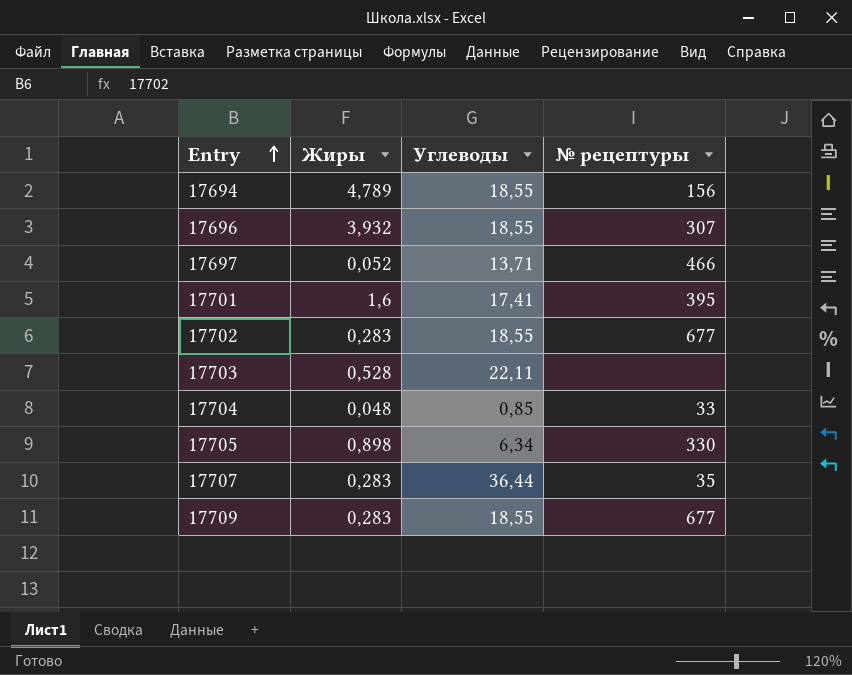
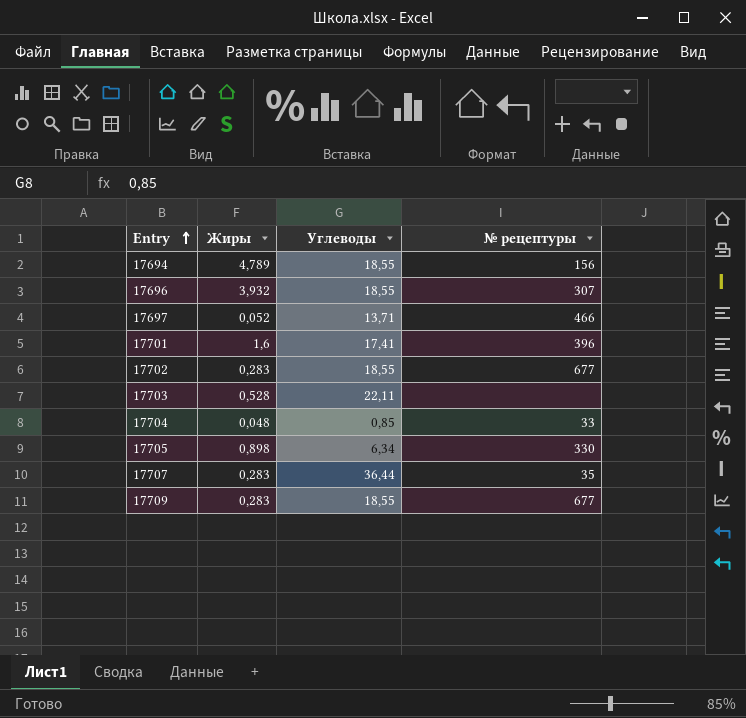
17701 | № рецептуры: 395 -> 396

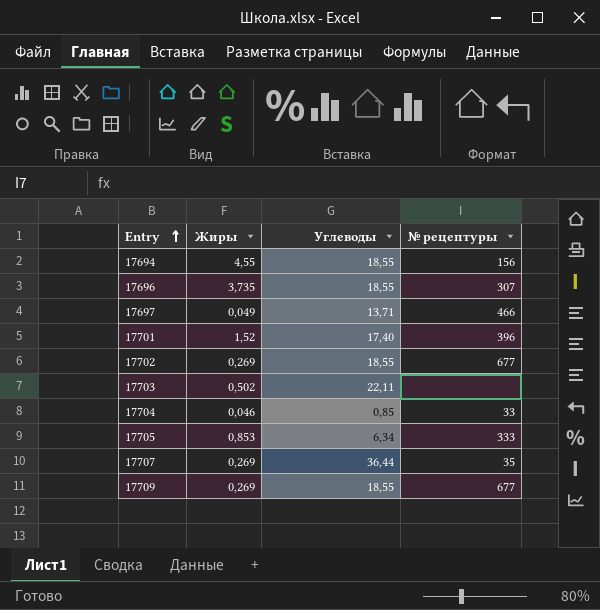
17694 | Жиры: 4,789 -> 4,55
17696 | Жиры: 3,932 -> 3,735
17697 | Жиры: 0,052 -> 0,049
17701 | Жиры: 1,6 -> 1,52
17701 | Углеводы: 17,41 -> 17,40
17702 | Жиры: 0,283 -> 0,269
17703 | Жиры: 0,528 -> 0,502
17704 | Жиры: 0,048 -> 0,046
17705 | Жиры: 0,898 -> 0,853
17705 | № рецептуры: 330 -> 333
17707 | Жиры: 0,283 -> 0,269
17709 | Жиры: 0,283 -> 0,269

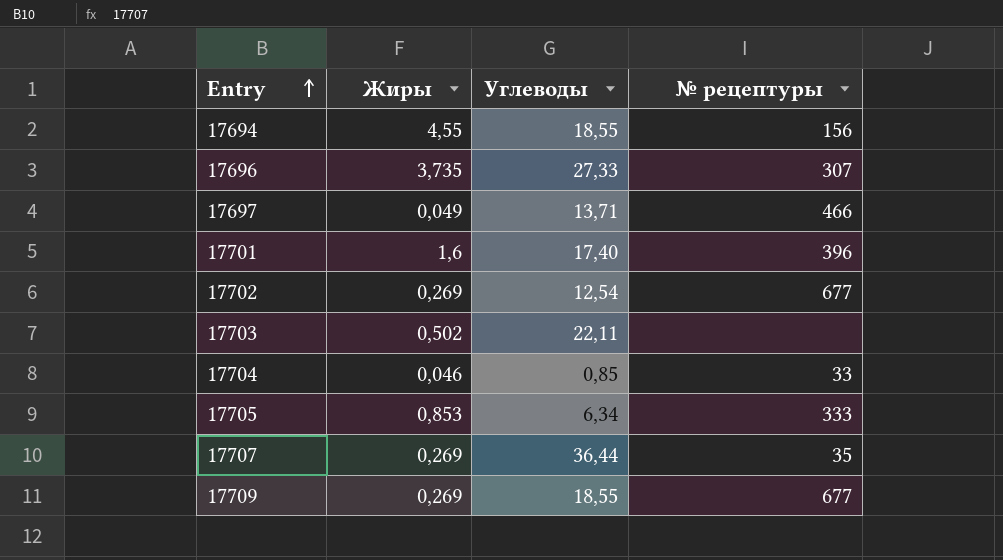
17696 | Углеводы: 18,55 -> 27,33
17701 | Жиры: 1,52 -> 1,6
17702 | Углеводы: 18,55 -> 12,54

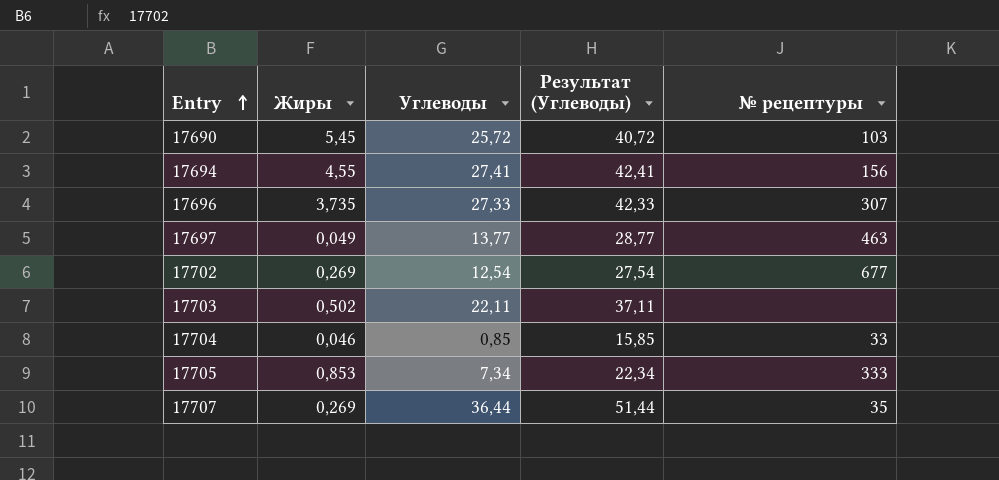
column Результат (Углеводы) | formula: none -> [Углеводы] + 15
row 17701: 1,6 | 17,40 | 396 -> none
row 17709: 0,269 | 18,55 | 677 -> none
row 17690: none -> 5,45 | 25,72 | 40,72 | 103
17694 | Углеводы: 18,55 -> 27,41
17697 | Углеводы: 13,71 -> 13,77
17697 | № рецептуры: 466 -> 463
17705 | Углеводы: 6,34 -> 7,34

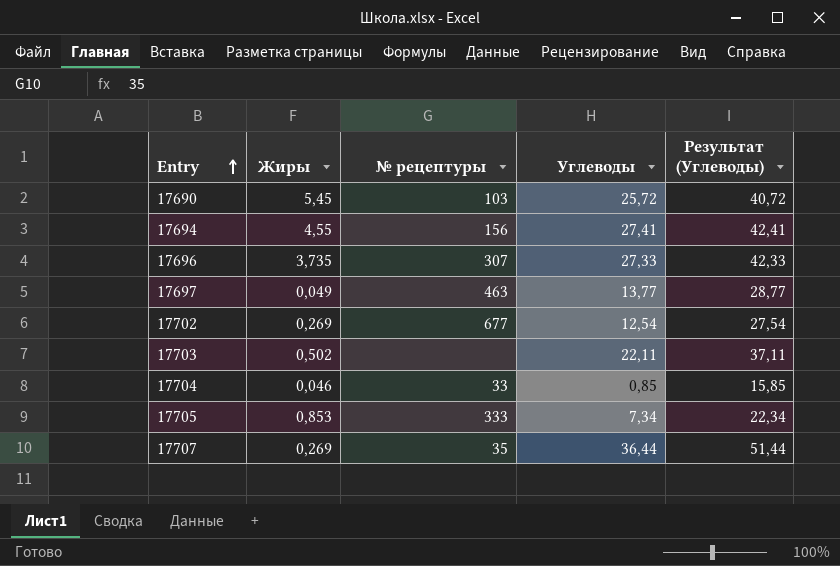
column № рецептуры | position: 5 -> 3

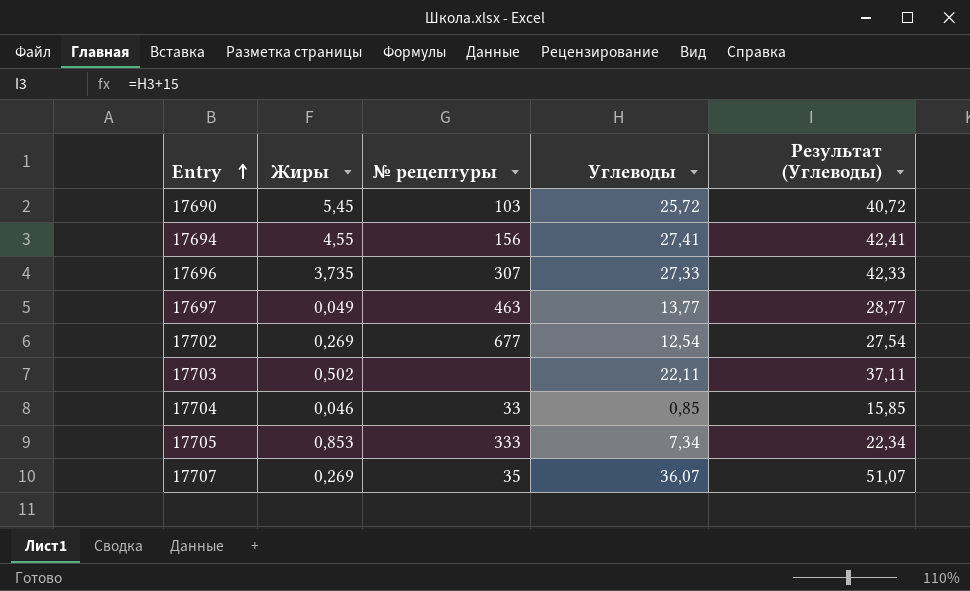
17707 | Углеводы: 36,44 -> 36,07
17707 | Результат (Углеводы): 51,44 -> 51,07

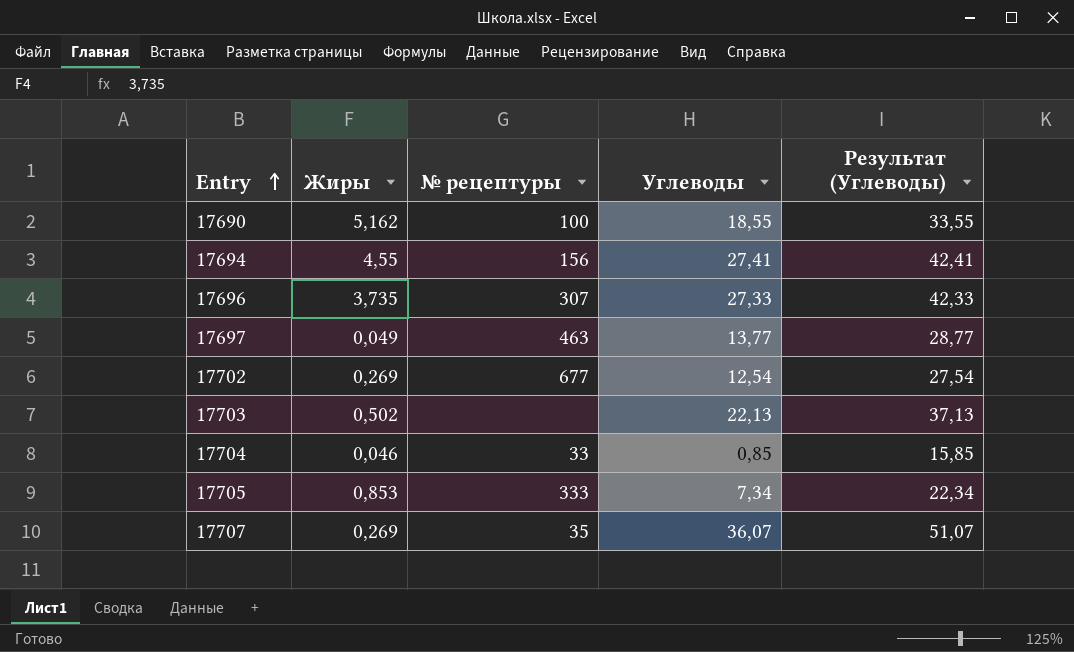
17690 | Жиры: 5,45 -> 5,162
17690 | № рецептуры: 103 -> 100
17690 | Углеводы: 25,72 -> 18,55
17690 | Результат (Углеводы): 40,72 -> 33,55
17703 | Углеводы: 22,11 -> 22,13
17703 | Результат (Углеводы): 37,11 -> 37,13

